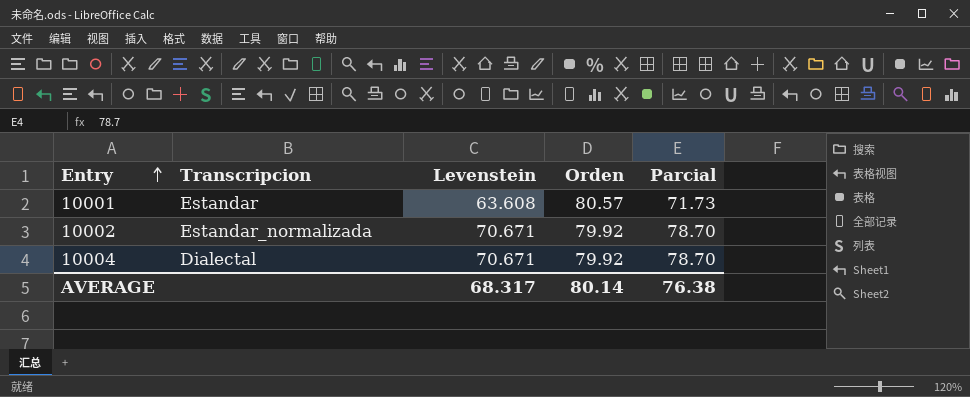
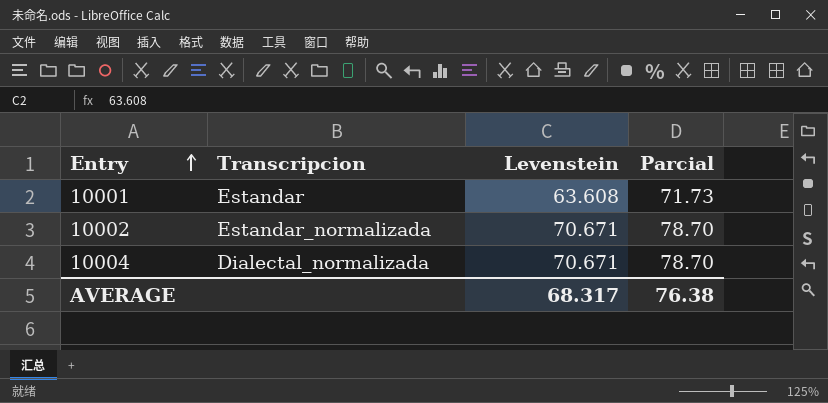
column Orden | position: 4 -> none
10004 | Transcripcion: Dialectal -> Dialectal_normalizada

